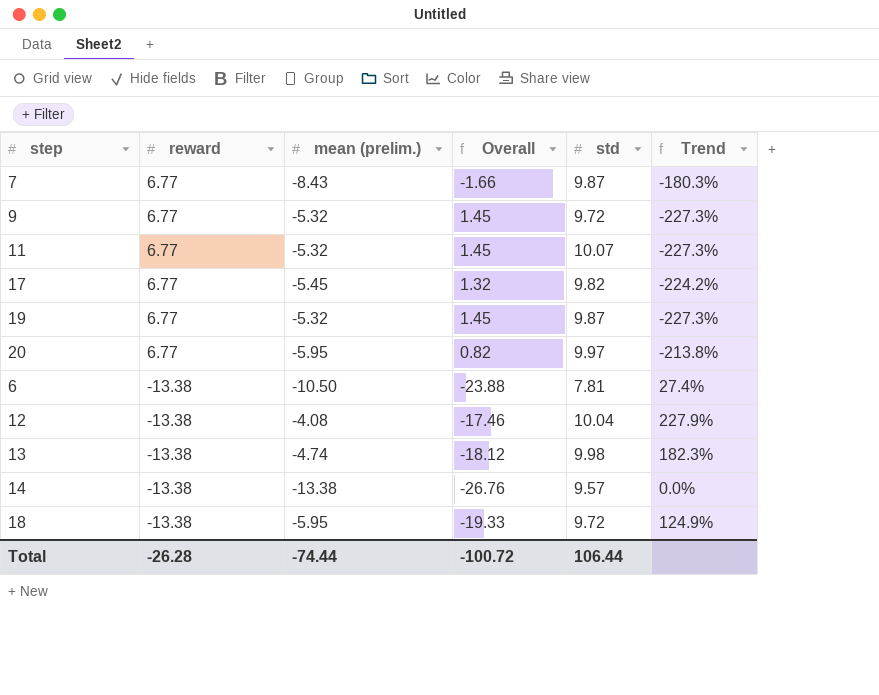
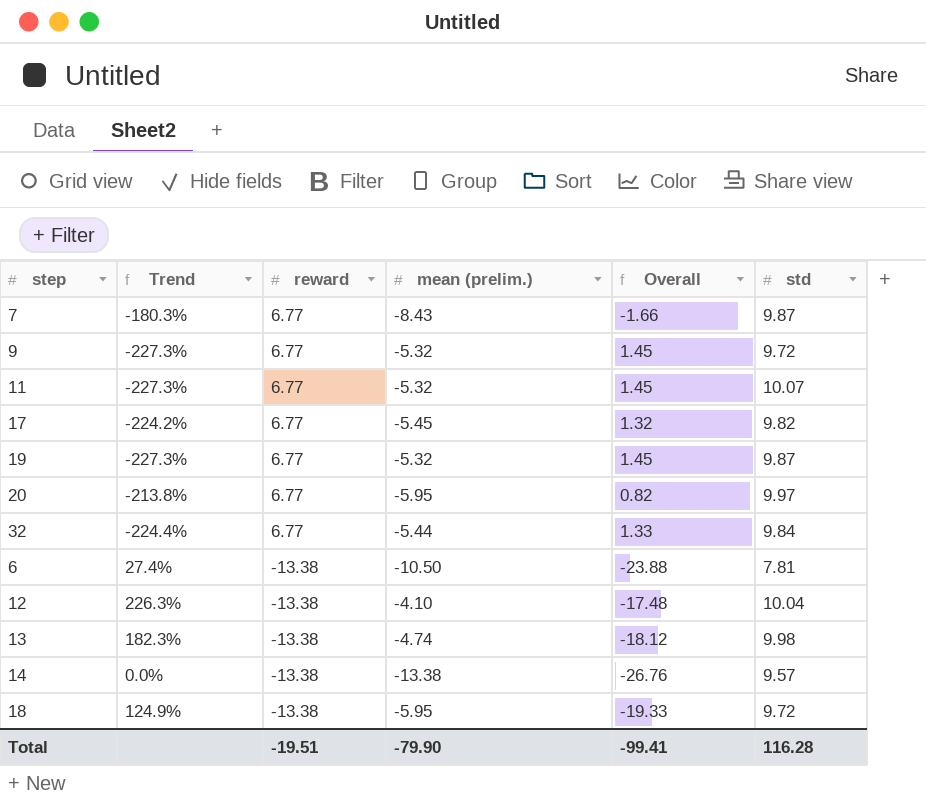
column Trend | position: 6 -> 2
row 32: none -> -224.4% | 6.77 | -5.44 | 1.33 | 9.84
12 | Trend: 227.9% -> 226.3%
12 | mean (prelim.): -4.08 -> -4.10
12 | Overall: -17.46 -> -17.48
Total | reward: -26.28 -> -19.51
Total | mean (prelim.): -74.44 -> -79.90
Total | Overall: -100.72 -> -99.41
Total | std: 106.44 -> 116.28

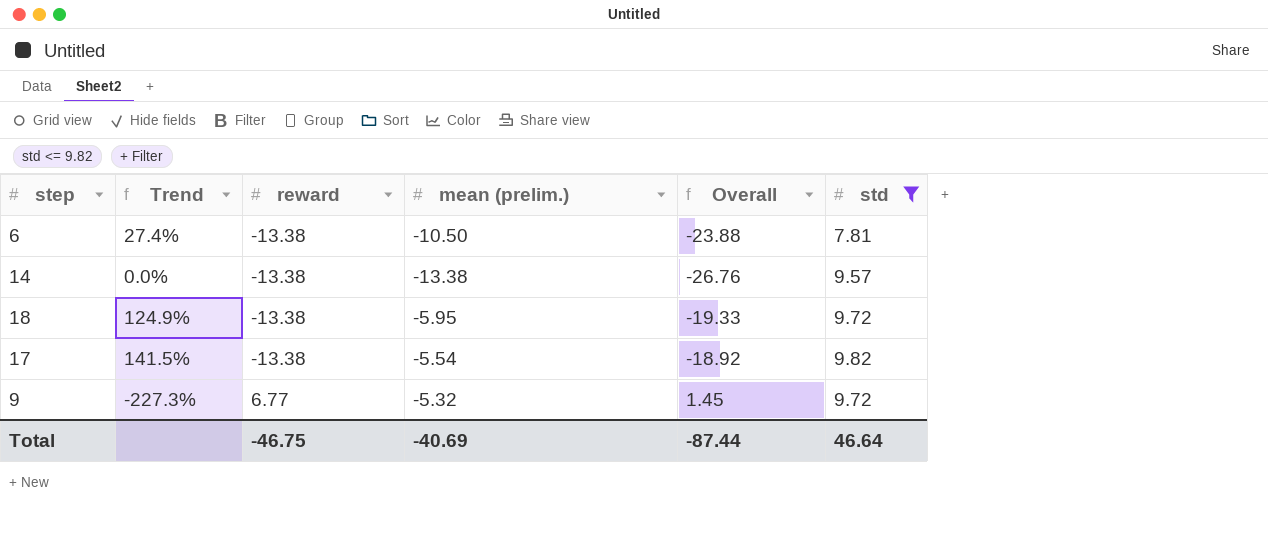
filter: none -> std <= 9.82
row order: reward descending -> reward ascending
17 | Trend: -224.2% -> 141.5%
17 | reward: 6.77 -> -13.38
17 | mean (prelim.): -5.45 -> -5.54
17 | Overall: 1.32 -> -18.92
Total | reward: -19.51 -> -46.75
Total | mean (prelim.): -79.90 -> -40.69
Total | Overall: -99.41 -> -87.44
Total | std: 116.28 -> 46.64

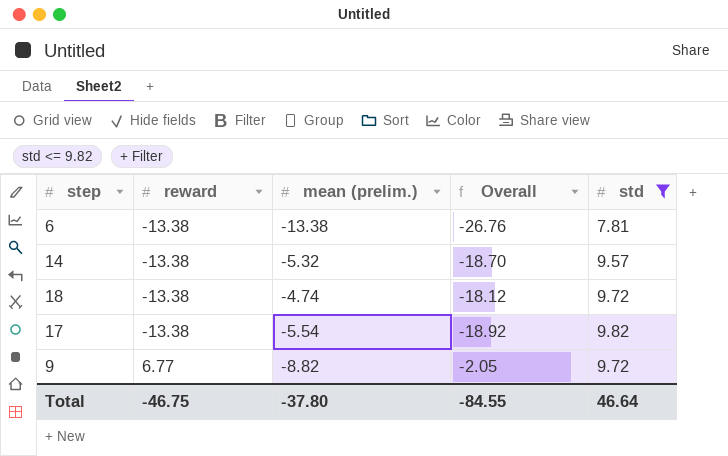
column Trend | formula: ([reward] - [mean (prelim.)]) / [mean (prelim.)] -> none
6 | mean (prelim.): -10.50 -> -13.38
6 | Overall: -23.88 -> -26.76
14 | mean (prelim.): -13.38 -> -5.32
14 | Overall: -26.76 -> -18.70
18 | mean (prelim.): -5.95 -> -4.74
18 | Overall: -19.33 -> -18.12
9 | mean (prelim.): -5.32 -> -8.82
9 | Overall: 1.45 -> -2.05
Total | mean (prelim.): -40.69 -> -37.80
Total | Overall: -87.44 -> -84.55

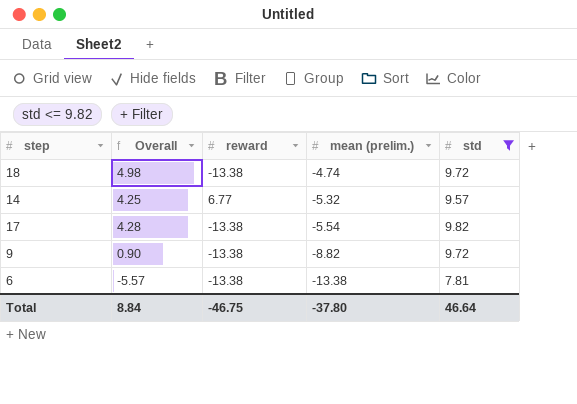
row order: reward ascending -> mean (prelim.) descending
column Overall | formula: [reward] + [mean (prelim.)] -> [mean (prelim.)] + [std]
column Overall | position: 4 -> 2
14 | reward: -13.38 -> 6.77
9 | reward: 6.77 -> -13.38
Total | Overall: -84.55 -> 8.84

